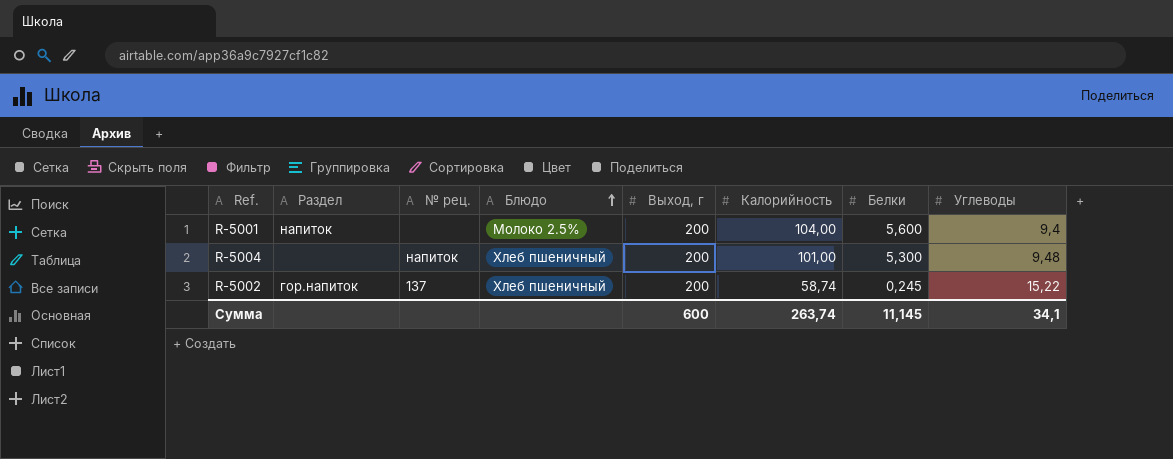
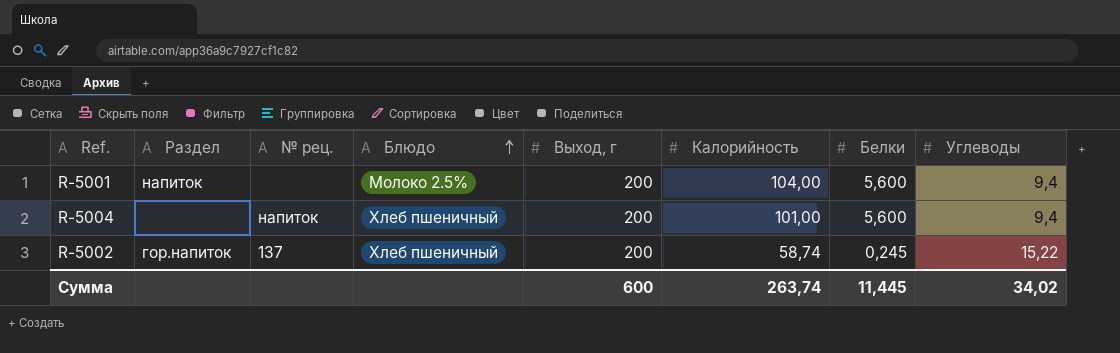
R-5004 | Белки: 5,300 -> 5,600
R-5004 | Углеводы: 9,48 -> 9,4
Сумма | Белки: 11,145 -> 11,445
Сумма | Углеводы: 34,1 -> 34,02

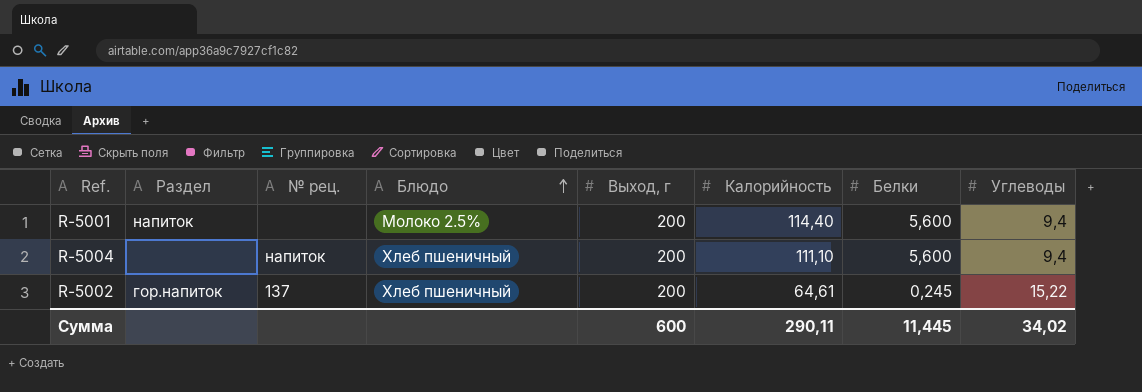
R-5001 | Калорийность: 104,00 -> 114,40
R-5004 | Калорийность: 101,00 -> 111,10
R-5002 | Калорийность: 58,74 -> 64,61
Сумма | Калорийность: 263,74 -> 290,11

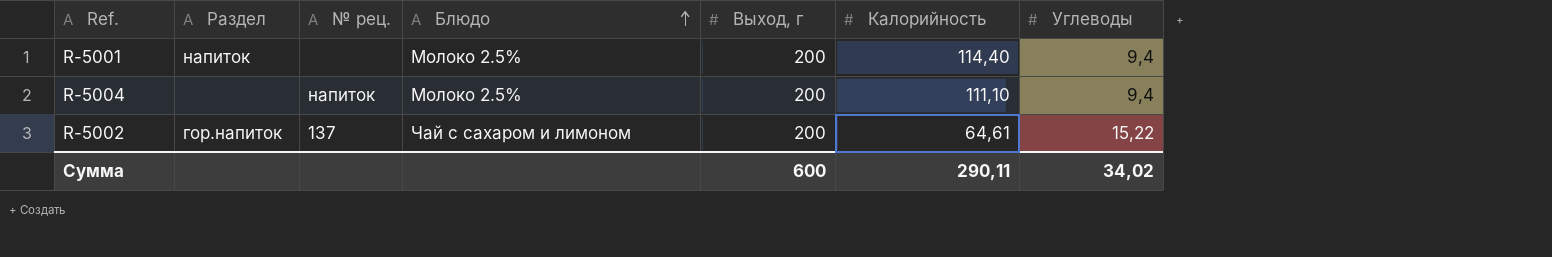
column Белки | position: 7 -> none
R-5004 | Блюдо: Хлеб пшеничный -> Молоко 2.5%
R-5002 | Блюдо: Хлеб пшеничный -> Чай с сахаром и лимоном

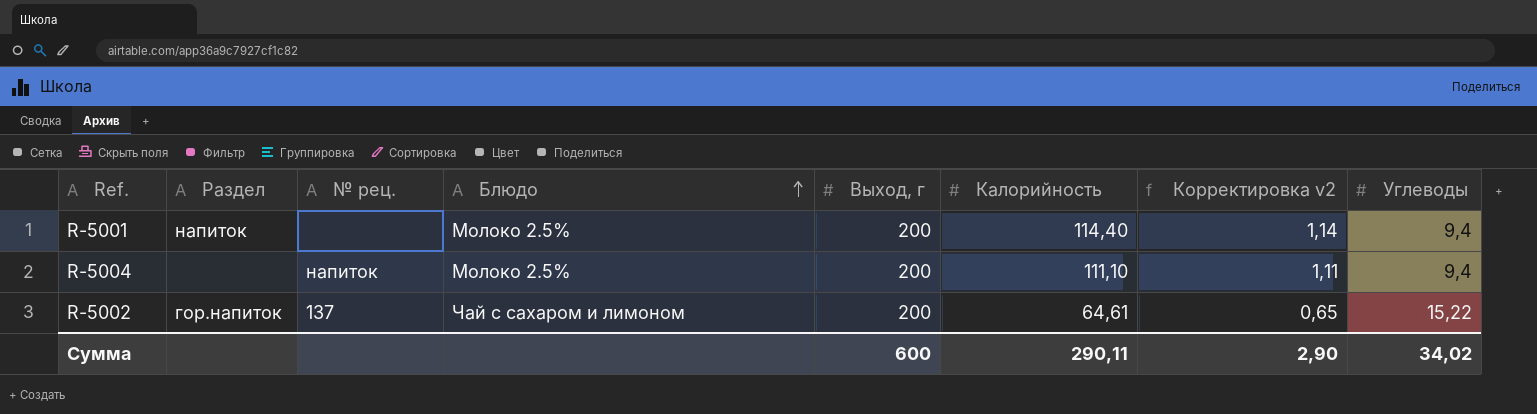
column Корректировка v2 | formula: none -> [Калорийность] * 0,01

